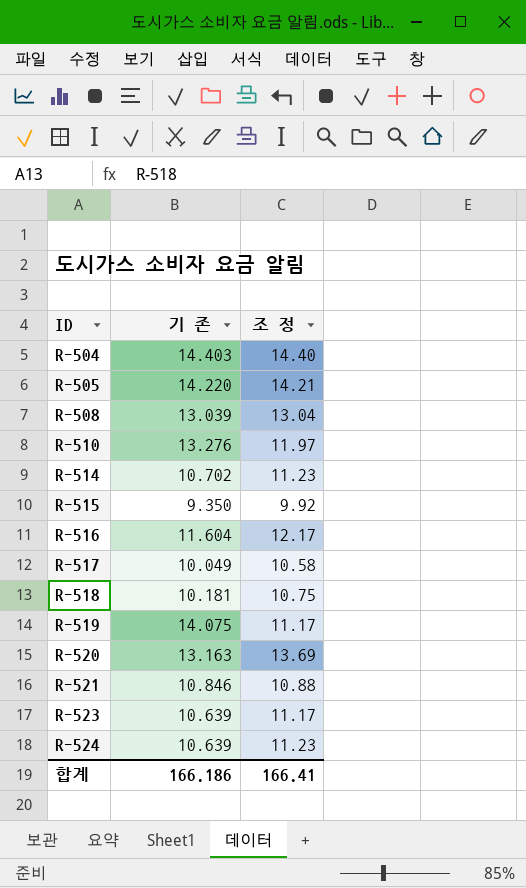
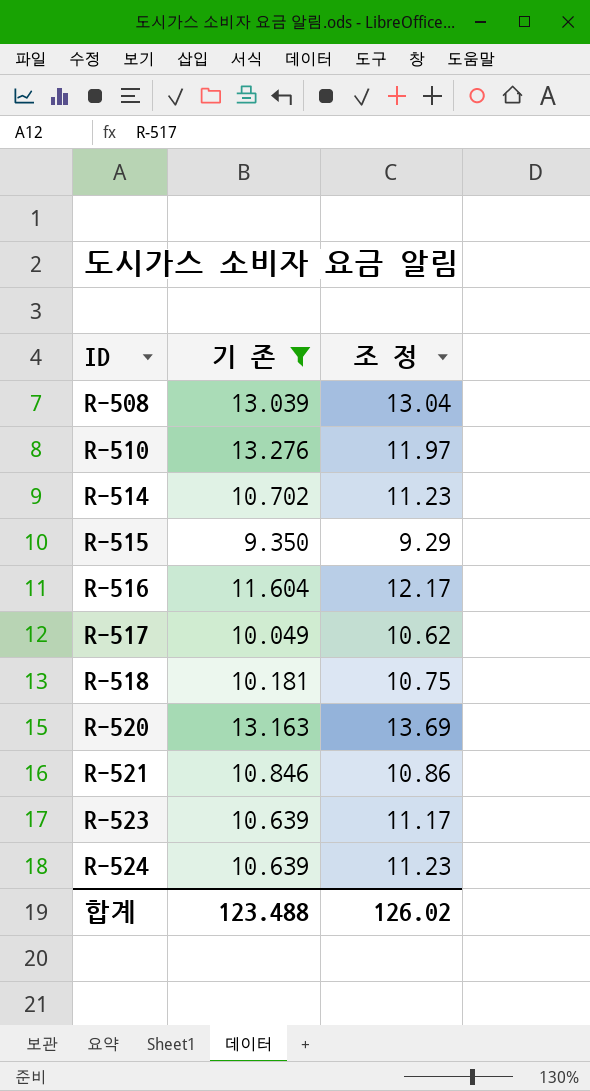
filter: none -> 기 존 <= 13.276
R-515 | 조 정: 9.92 -> 9.29
R-517 | 조 정: 10.58 -> 10.62
R-521 | 조 정: 10.88 -> 10.86
합계 | 기 존: 166.186 -> 123.488
합계 | 조 정: 166.41 -> 126.02

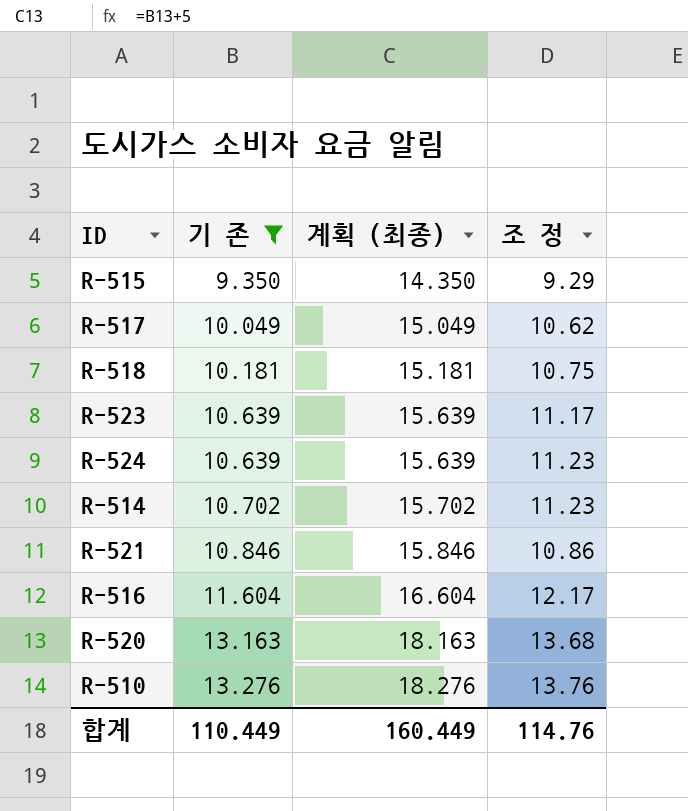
row order: ID ascending -> 기 존 ascending
column 계획 (최종) | formula: none -> [기 존] + 5
row R-508: 13.039 | 13.04 -> none
R-520 | 조 정: 13.69 -> 13.68
R-510 | 조 정: 11.97 -> 13.76
합계 | 기 존: 123.488 -> 110.449
합계 | 조 정: 126.02 -> 114.76

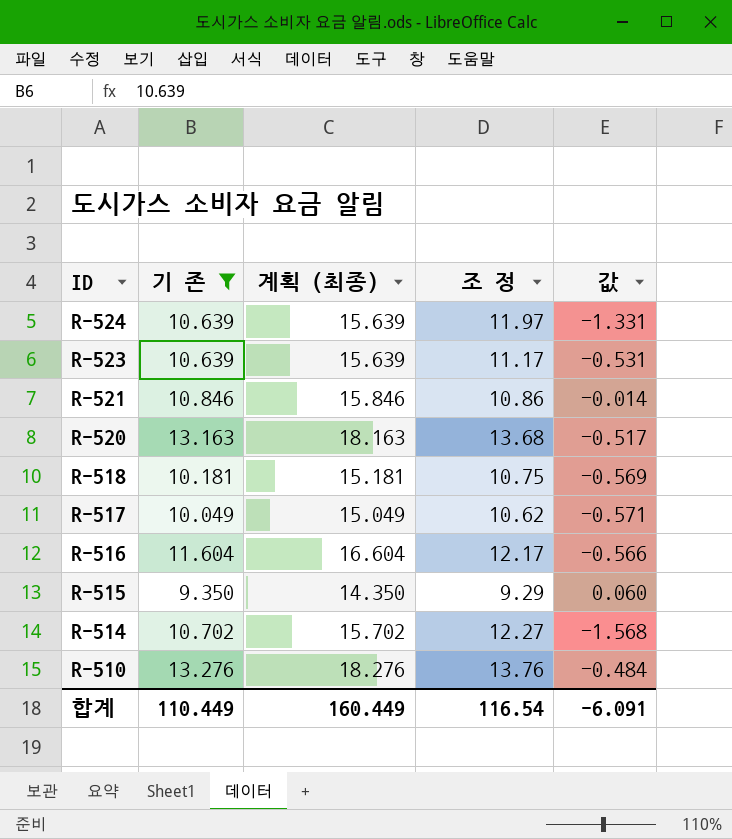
row order: 기 존 ascending -> ID descending
column 값 | formula: none -> [기 존] - [조 정]
R-524 | 조 정: 11.23 -> 11.97
R-514 | 조 정: 11.23 -> 12.27
합계 | 조 정: 114.76 -> 116.54

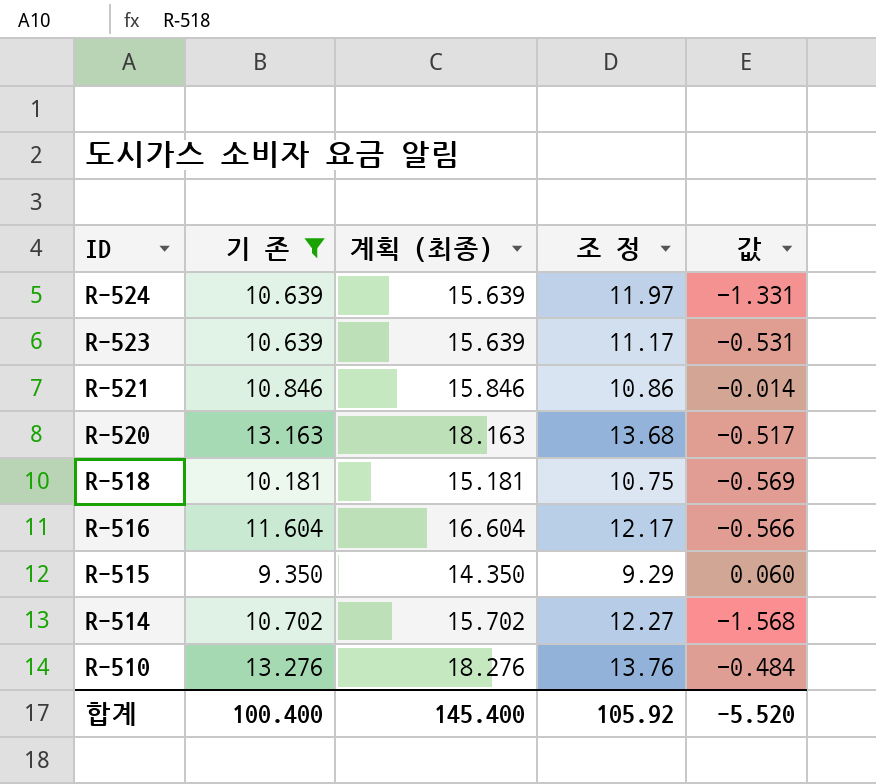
row R-517: 10.049 | 15.049 | 10.62 | -0.571 -> none
합계 | 기 존: 110.449 -> 100.400
합계 | 계획 (최종): 160.449 -> 145.400
합계 | 조 정: 116.54 -> 105.92
합계 | 값: -6.091 -> -5.520

